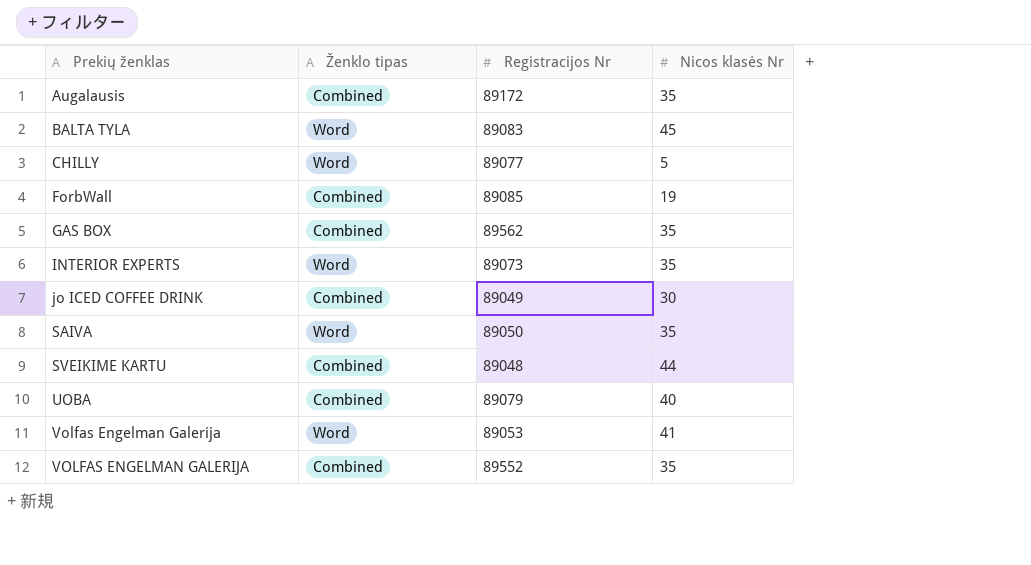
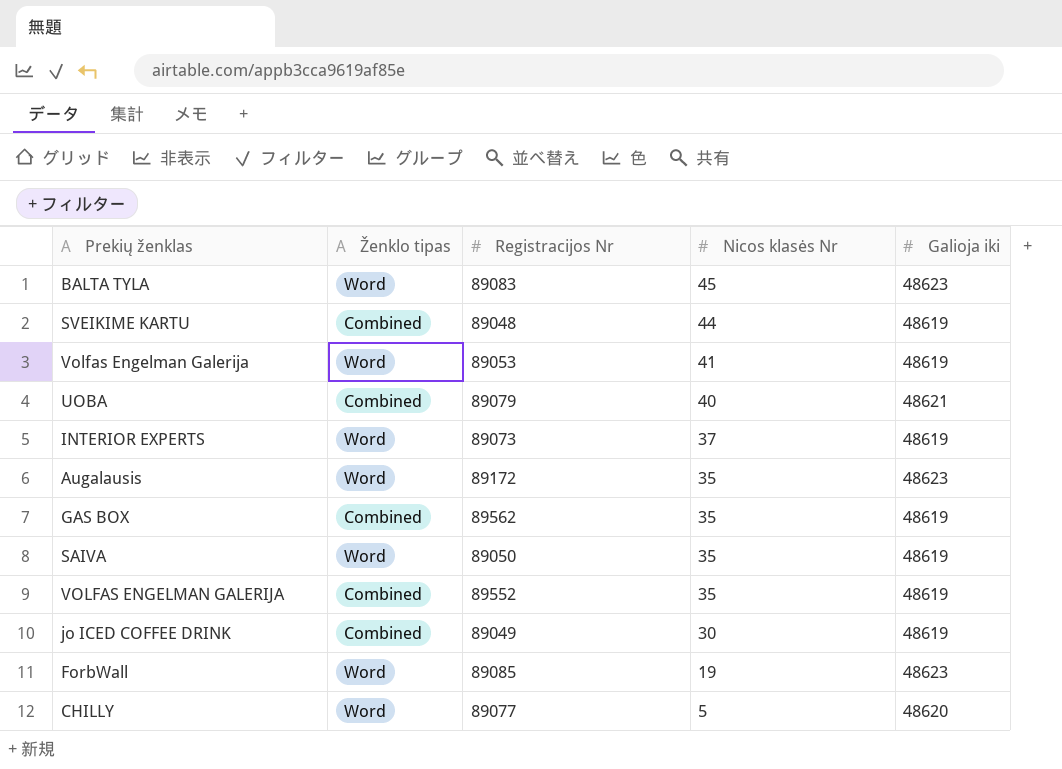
row order: Prekių ženklas ascending -> Nicos klasės Nr descending
column Galioja iki | position: none -> 5
INTERIOR EXPERTS | Nicos klasės Nr: 35 -> 37
Augalausis | Ženklo tipas: Combined -> Word
ForbWall | Ženklo tipas: Combined -> Word

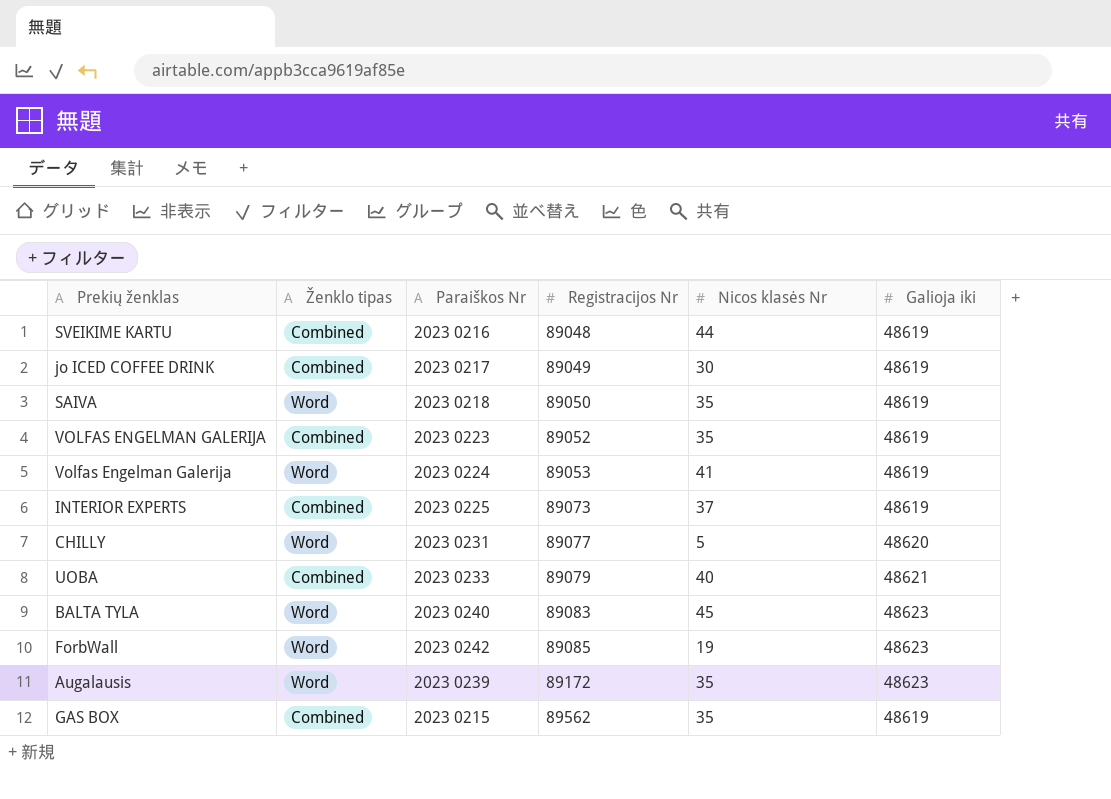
row order: Nicos klasės Nr descending -> Registracijos Nr ascending
column Paraiškos Nr | position: none -> 3
VOLFAS ENGELMAN GALERIJA | Registracijos Nr: 89552 -> 89052
INTERIOR EXPERTS | Ženklo tipas: Word -> Combined

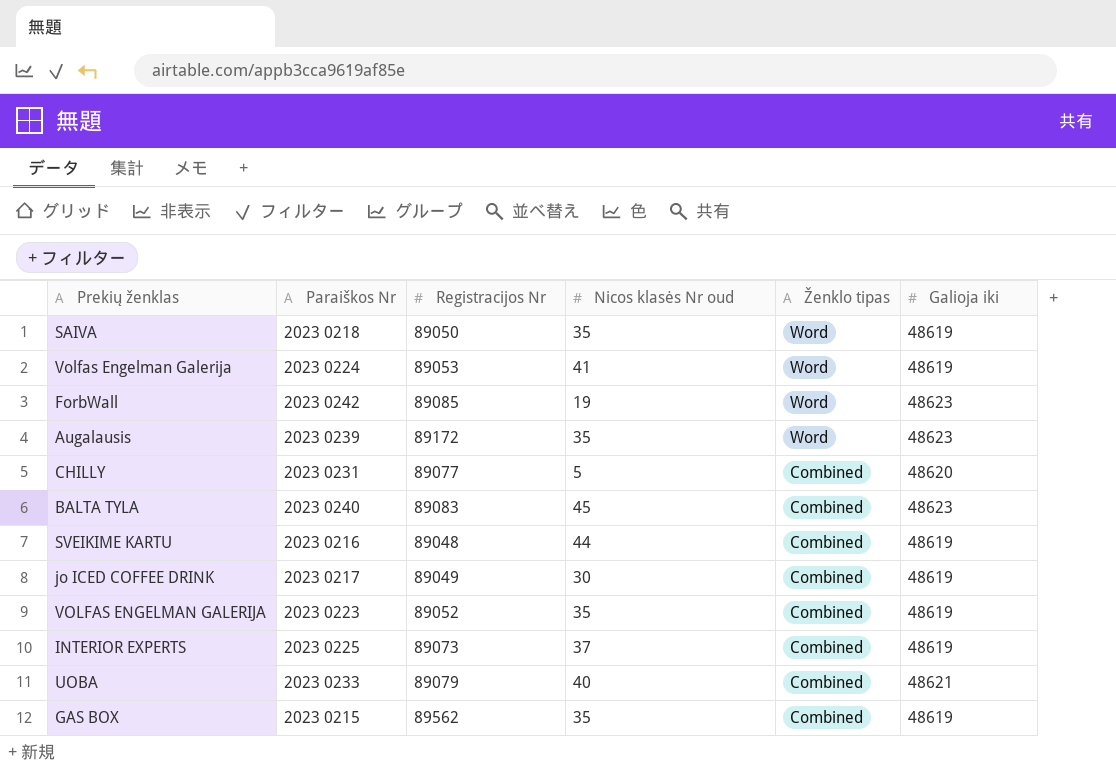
row order: Registracijos Nr ascending -> Ženklo tipas descending
column name: Nicos klasės Nr -> Nicos klasės Nr oud
column Ženklo tipas | position: 2 -> 5
CHILLY | Ženklo tipas: Word -> Combined
BALTA TYLA | Ženklo tipas: Word -> Combined

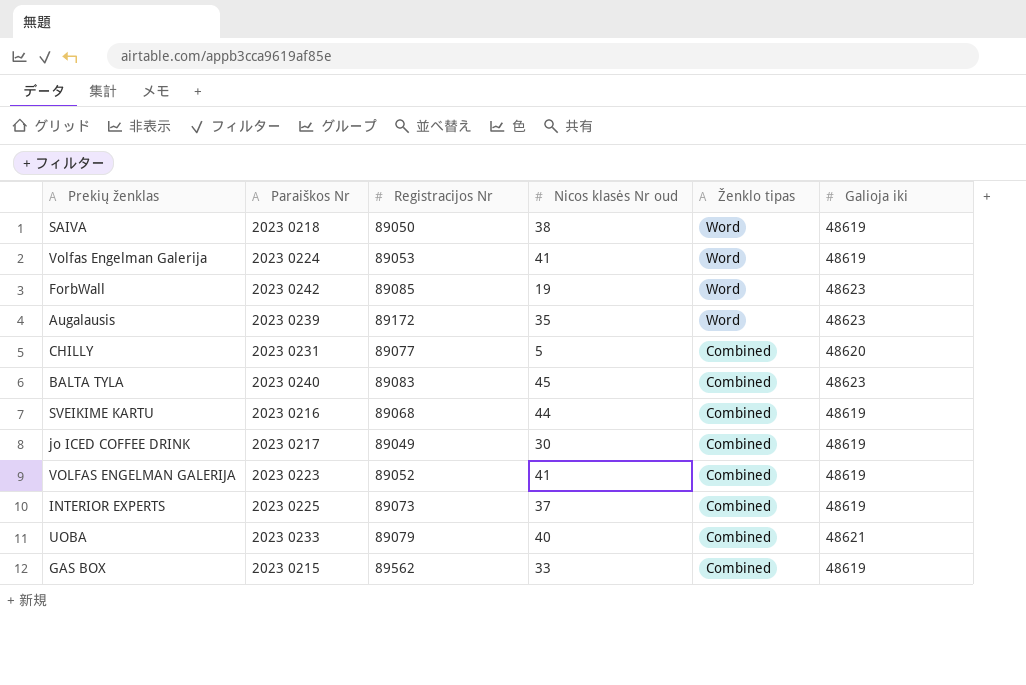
SAIVA | Nicos klasės Nr oud: 35 -> 38
SVEIKIME KARTU | Registracijos Nr: 89048 -> 89068
VOLFAS ENGELMAN GALERIJA | Nicos klasės Nr oud: 35 -> 41
GAS BOX | Nicos klasės Nr oud: 35 -> 33

